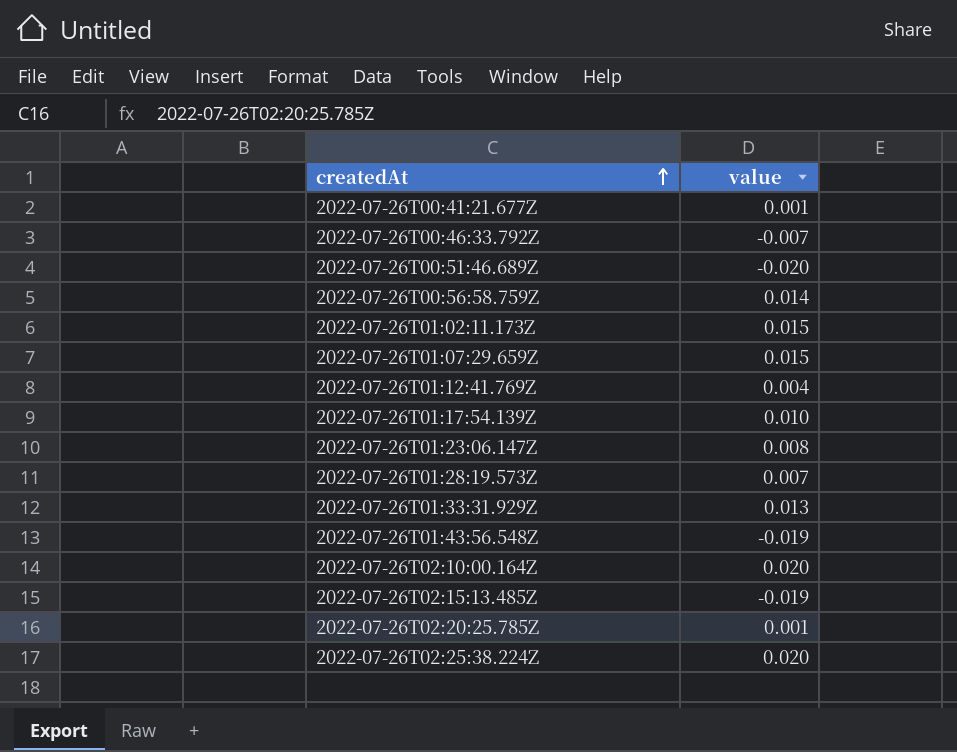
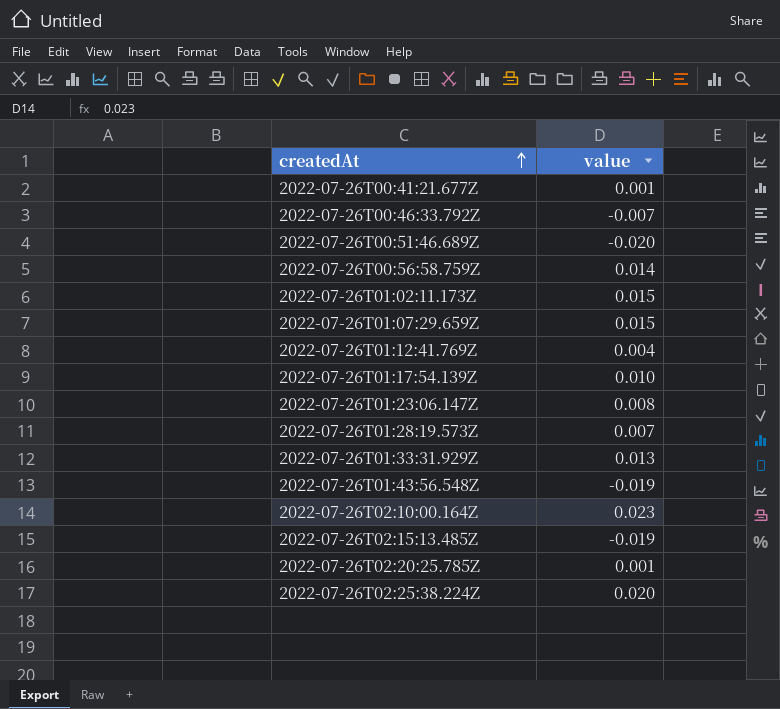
2022-07-26T02:10:00.164Z | value: 0.020 -> 0.023

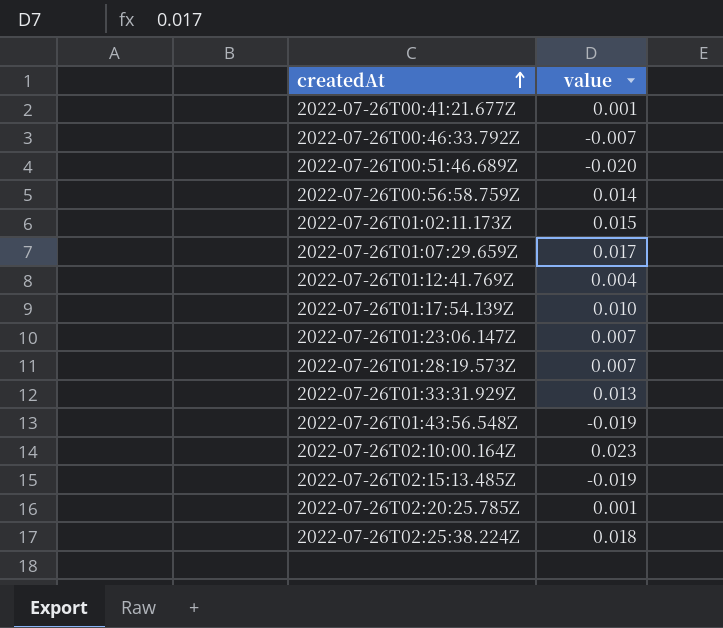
2022-07-26T01:07:29.659Z | value: 0.015 -> 0.017
2022-07-26T01:23:06.147Z | value: 0.008 -> 0.007
2022-07-26T02:25:38.224Z | value: 0.020 -> 0.018

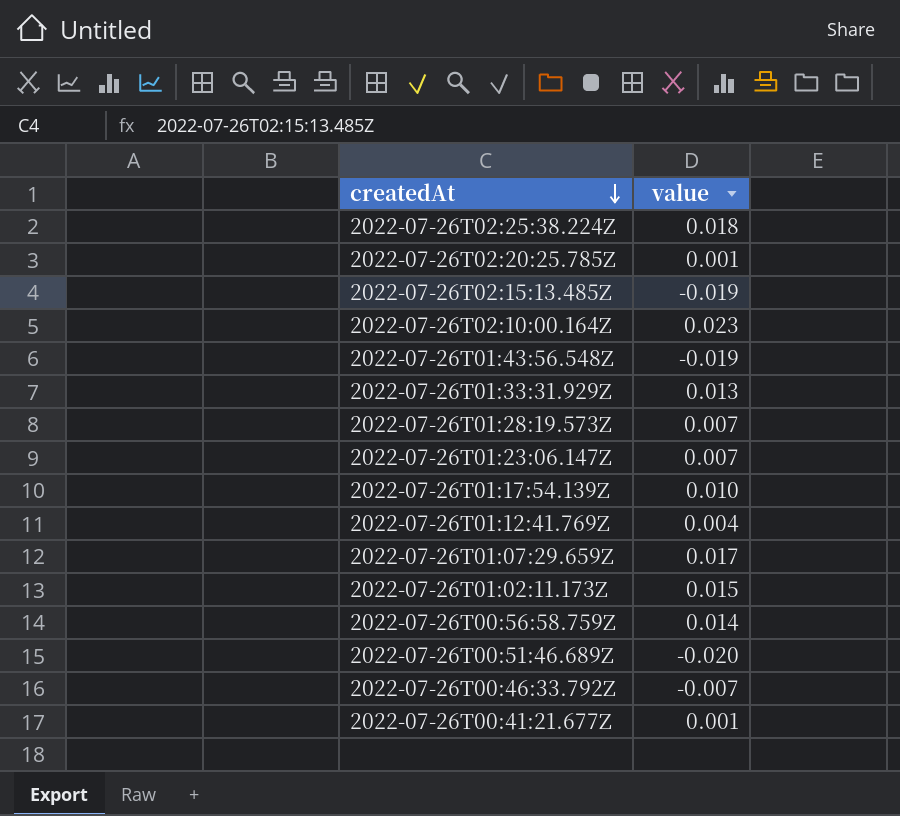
row order: createdAt ascending -> createdAt descending

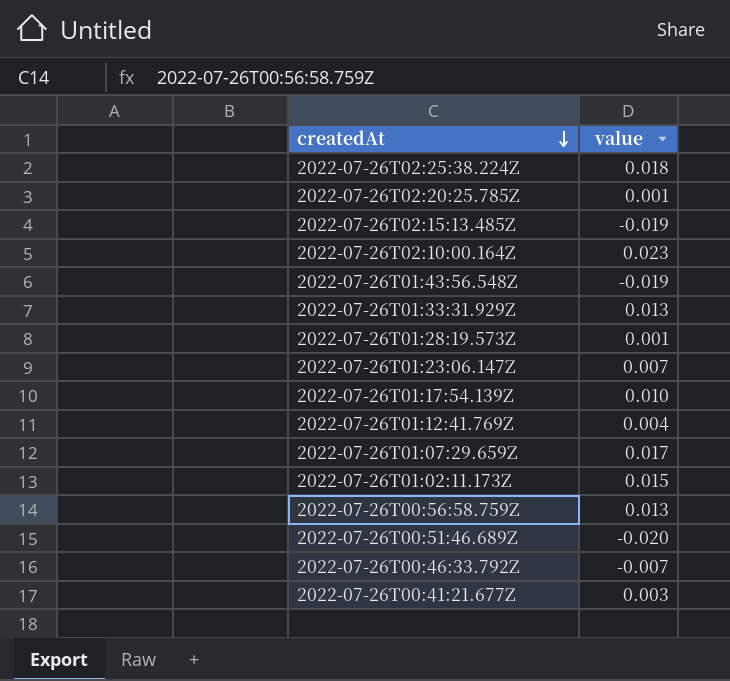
2022-07-26T01:28:19.573Z | value: 0.007 -> 0.001
2022-07-26T00:56:58.759Z | value: 0.014 -> 0.013
2022-07-26T00:41:21.677Z | value: 0.001 -> 0.003

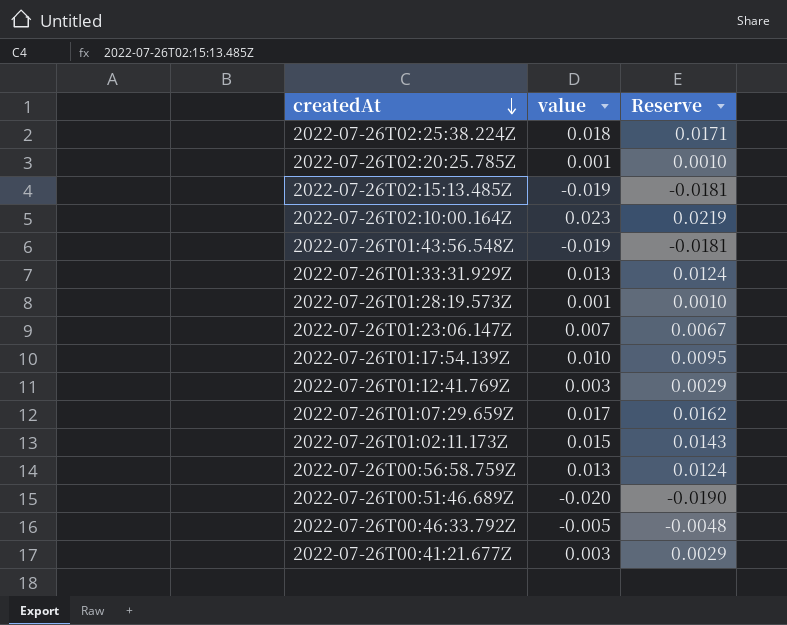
column Reserve | formula: none -> [value] * 0.95
2022-07-26T01:12:41.769Z | value: 0.004 -> 0.003
2022-07-26T00:46:33.792Z | value: -0.007 -> -0.005

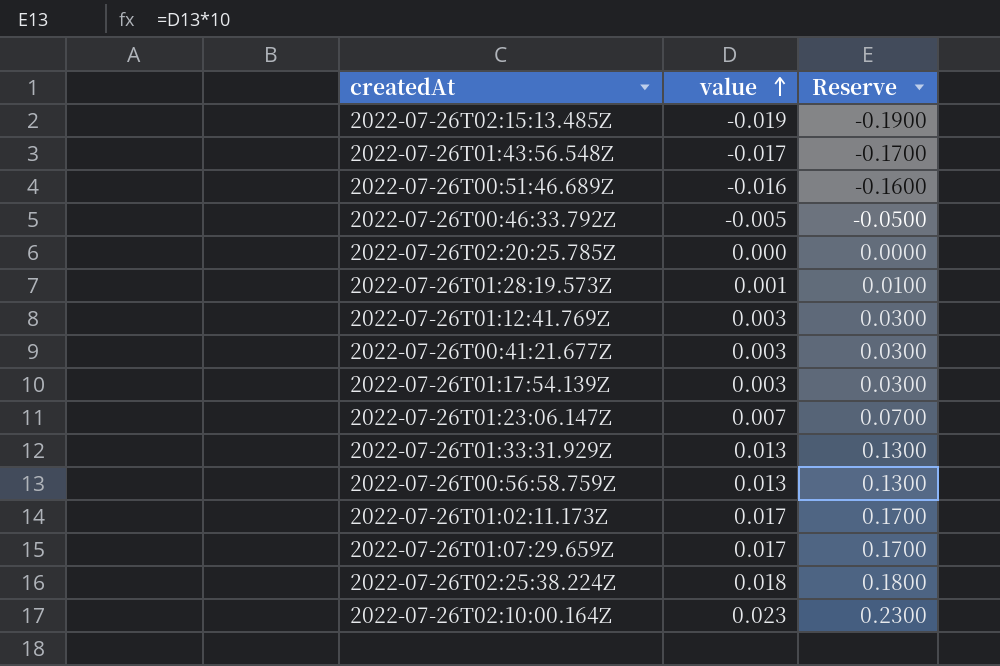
row order: createdAt descending -> value ascending
column Reserve | formula: [value] * 0.95 -> [value] * 10
2022-07-26T01:43:56.548Z | value: -0.019 -> -0.017
2022-07-26T00:51:46.689Z | value: -0.020 -> -0.016
2022-07-26T02:20:25.785Z | value: 0.001 -> 0.000
2022-07-26T01:17:54.139Z | value: 0.010 -> 0.003
2022-07-26T01:02:11.173Z | value: 0.015 -> 0.017

